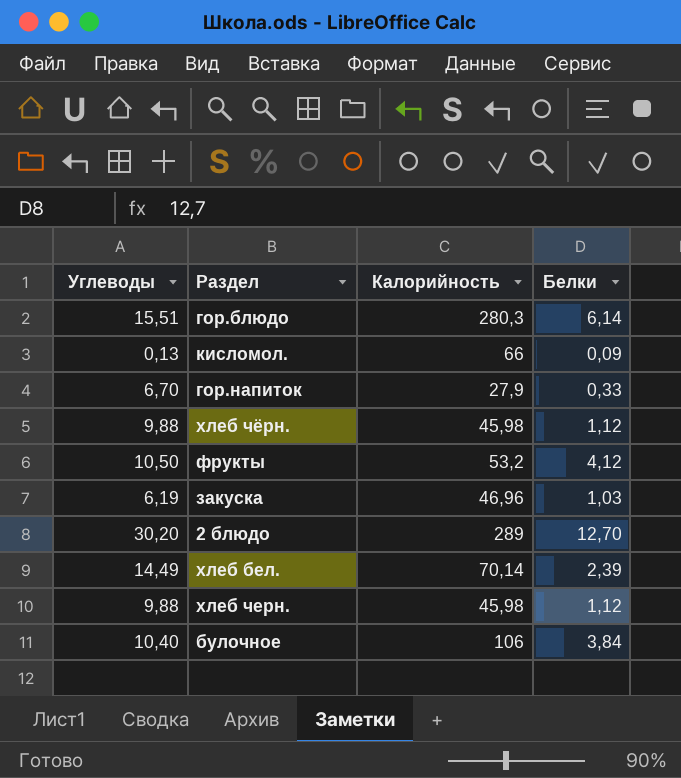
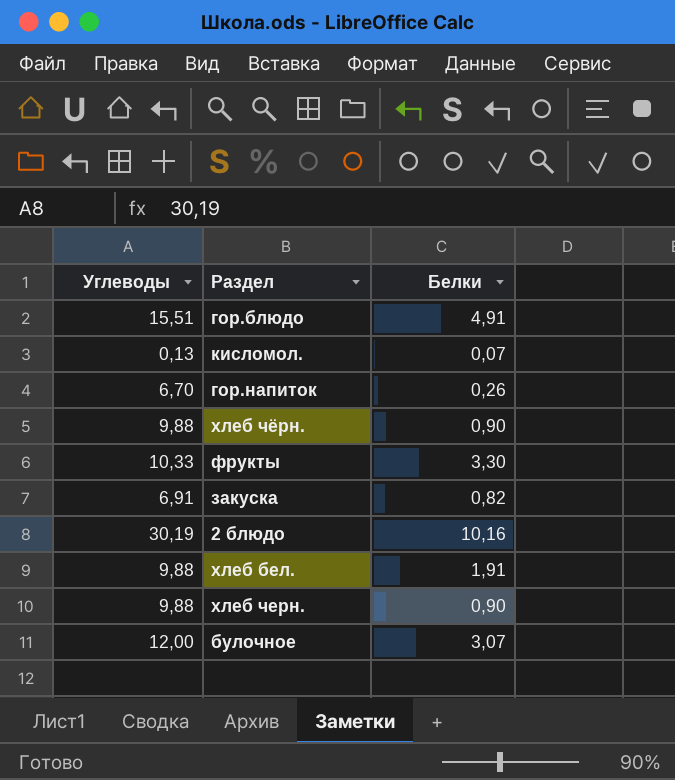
column Калорийность | position: 3 -> none
гор.блюдо | Белки: 6,14 -> 4,91
кисломол. | Белки: 0,09 -> 0,07
гор.напиток | Белки: 0,33 -> 0,26
хлеб чёрн. | Белки: 1,12 -> 0,90
фрукты | Углеводы: 10,50 -> 10,33
фрукты | Белки: 4,12 -> 3,30
закуска | Углеводы: 6,19 -> 6,91
закуска | Белки: 1,03 -> 0,82
2 блюдо | Углеводы: 30,20 -> 30,19
2 блюдо | Белки: 12,70 -> 10,16
хлеб бел. | Углеводы: 14,49 -> 9,88
хлеб бел. | Белки: 2,39 -> 1,91
хлеб черн. | Белки: 1,12 -> 0,90
булочное | Углеводы: 10,40 -> 12,00
булочное | Белки: 3,84 -> 3,07

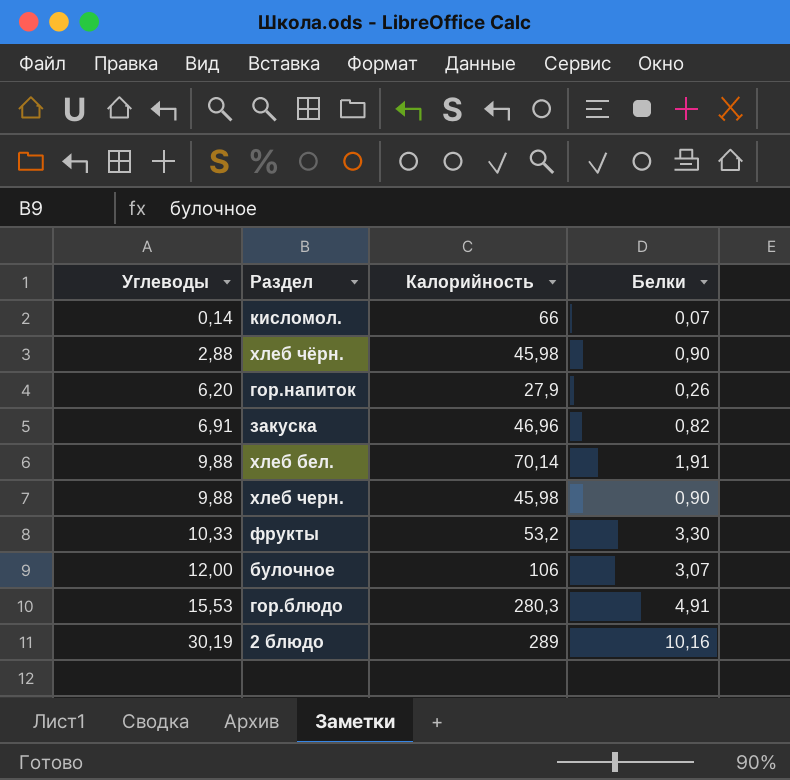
row order: none -> Углеводы ascending
column Калорийность | position: none -> 3
кисломол. | Углеводы: 0,13 -> 0,14
хлеб чёрн. | Углеводы: 9,88 -> 2,88
гор.напиток | Углеводы: 6,70 -> 6,20
гор.блюдо | Углеводы: 15,51 -> 15,53

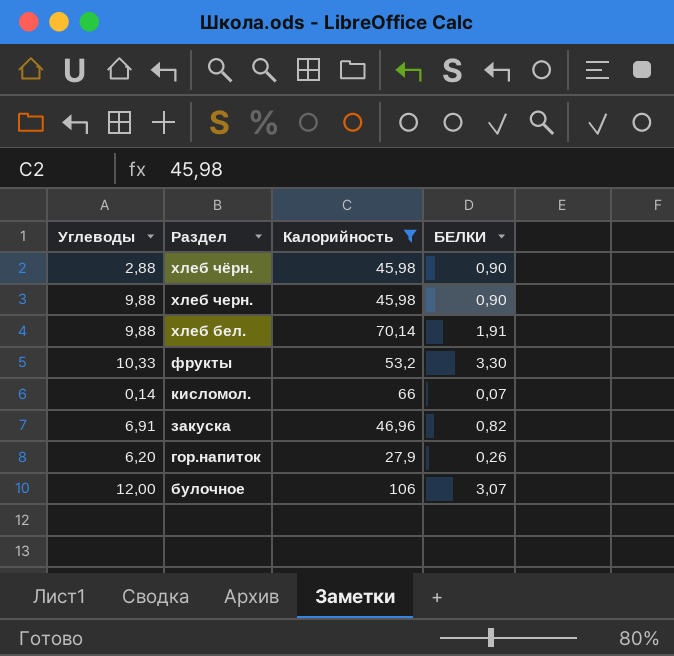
filter: none -> Калорийность <= 106
row order: Углеводы ascending -> Раздел descending
column name: Белки -> БЕЛКИ

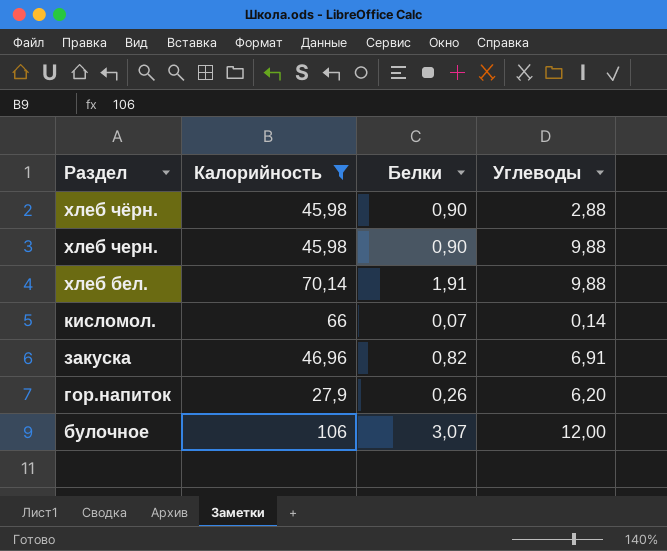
column name: БЕЛКИ -> Белки
column Углеводы | position: 1 -> 4
row фрукты: 10,33 | 53,2 | 3,30 -> none

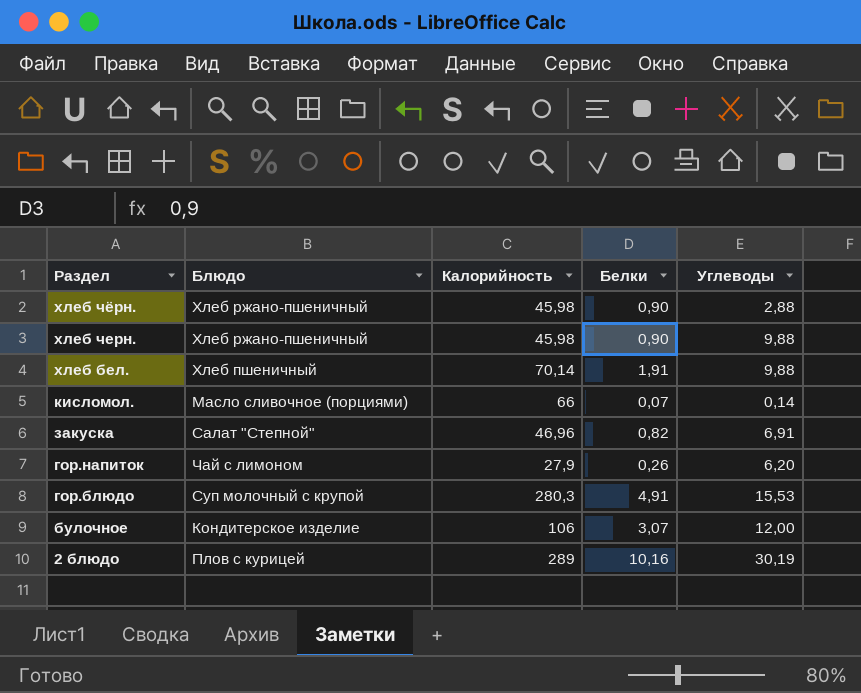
filter: Калорийность <= 106 -> none
column Блюдо | position: none -> 2

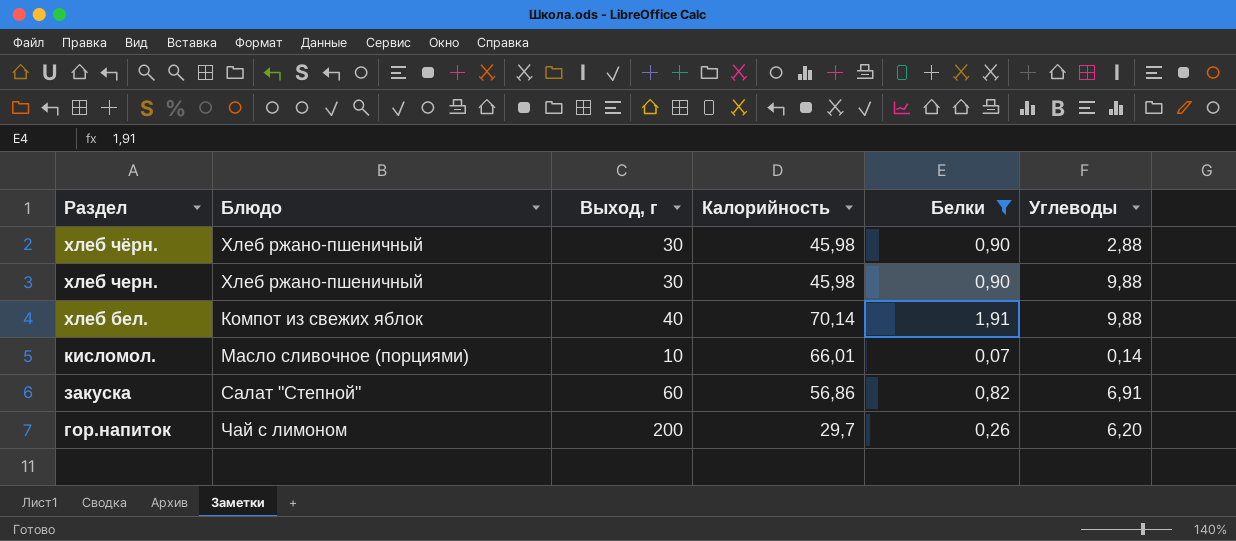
filter: none -> Белки <= 1,91
column Выход, г | position: none -> 3
хлеб бел. | Блюдо: Хлеб пшеничный -> Компот из свежих яблок
кисломол. | Калорийность: 66 -> 66,01
закуска | Калорийность: 46,96 -> 56,86
гор.напиток | Калорийность: 27,9 -> 29,7

